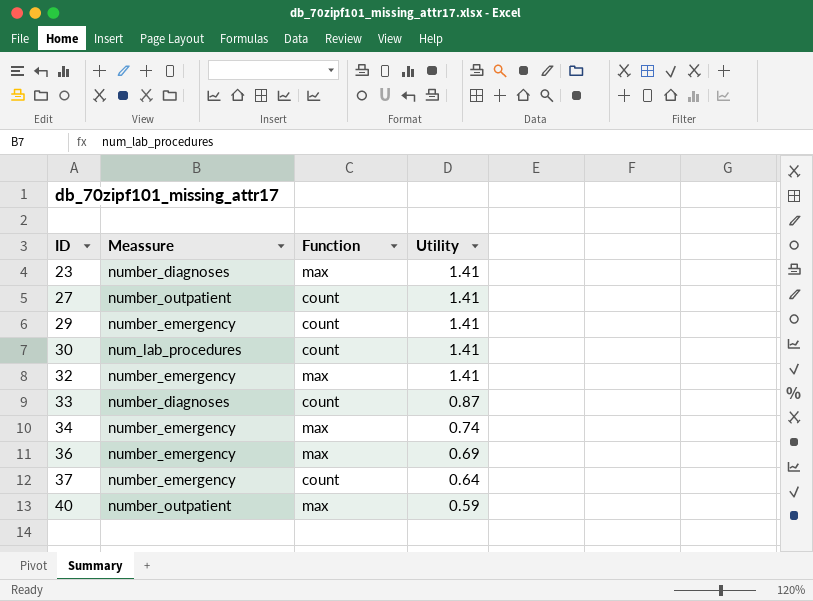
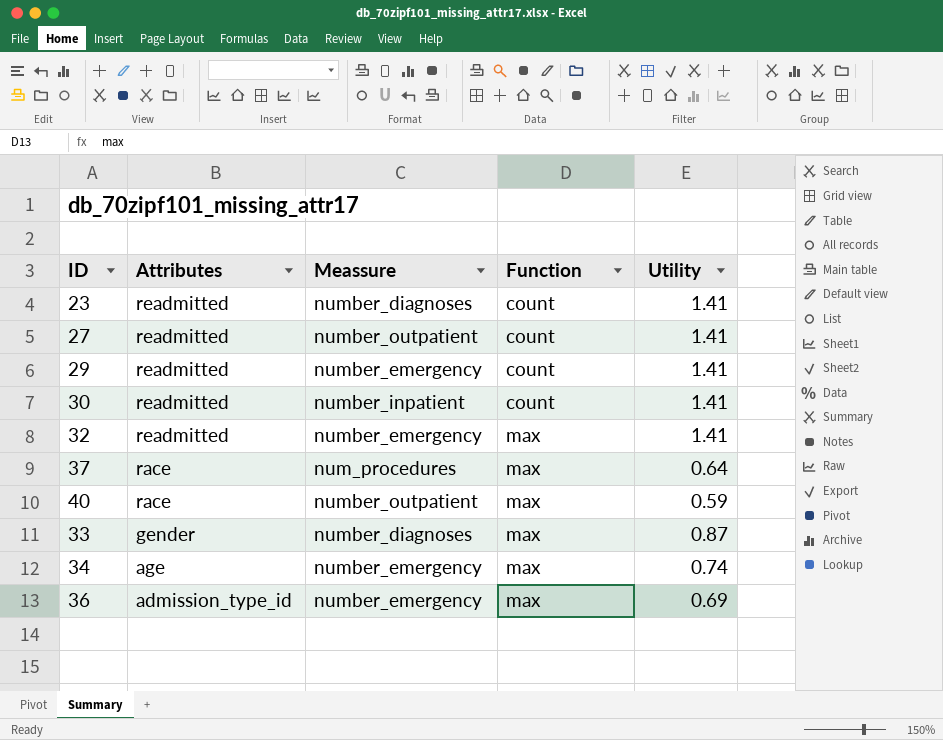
row order: ID ascending -> Attributes descending
column Attributes | position: none -> 2
23 | Function: max -> count
30 | Meassure: num_lab_procedures -> number_inpatient
37 | Meassure: number_emergency -> num_procedures
37 | Function: count -> max
33 | Function: count -> max

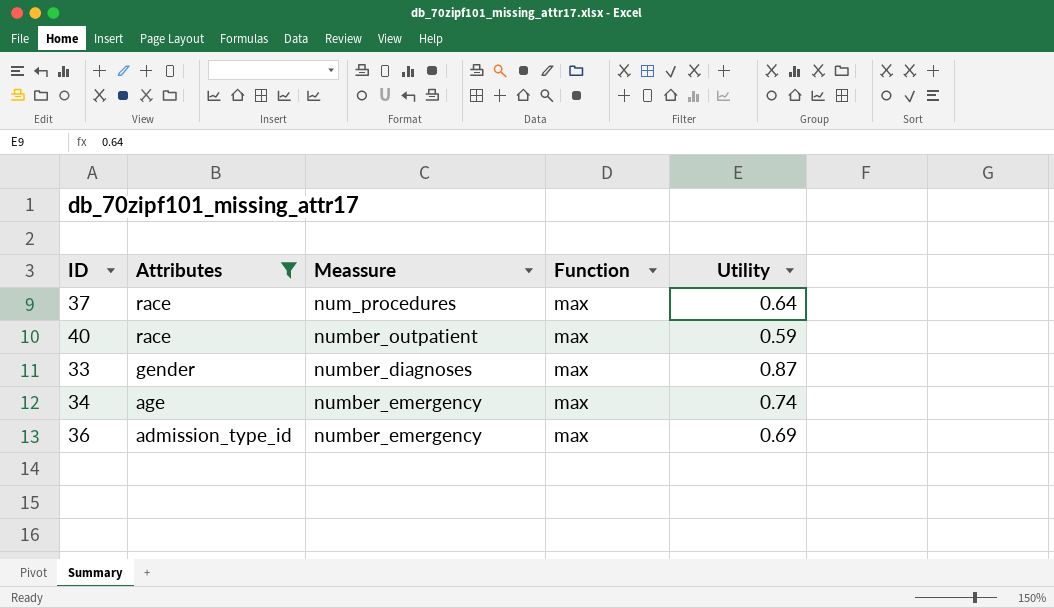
filter: none -> Attributes != readmitted

